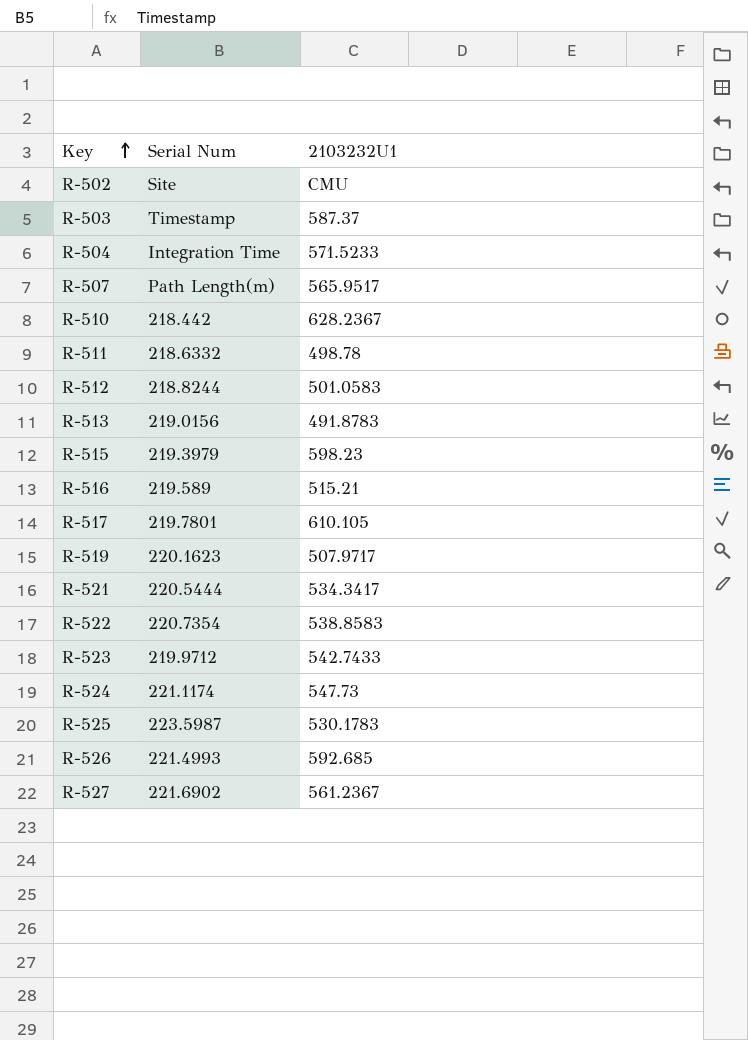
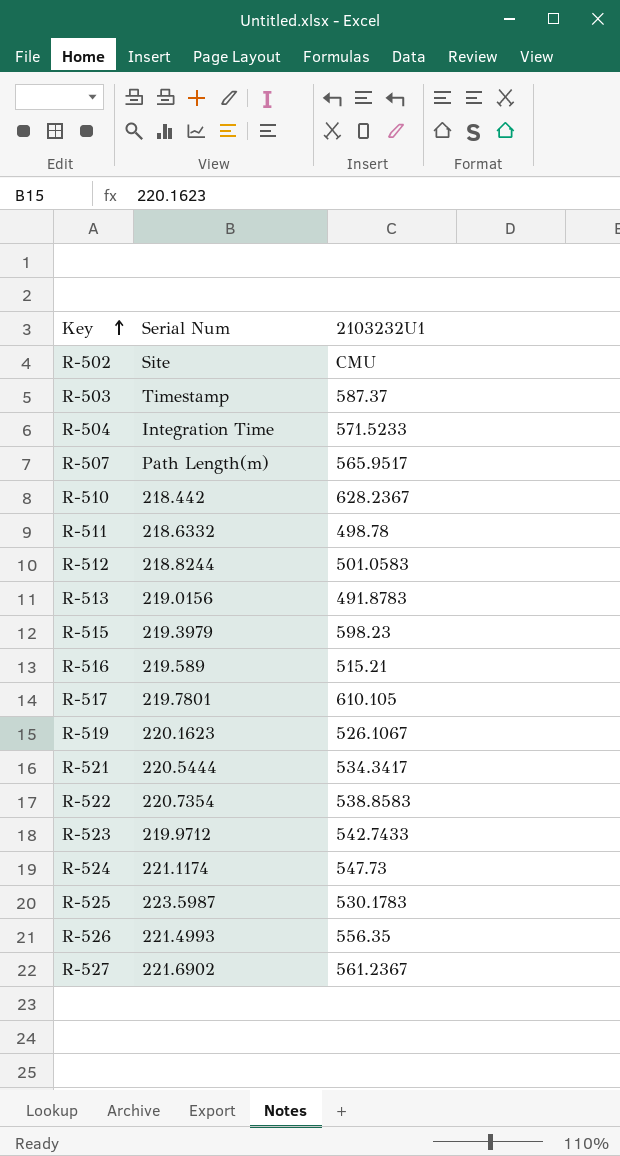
R-519 | 2103232U1: 507.9717 -> 526.1067
R-526 | 2103232U1: 592.685 -> 556.35

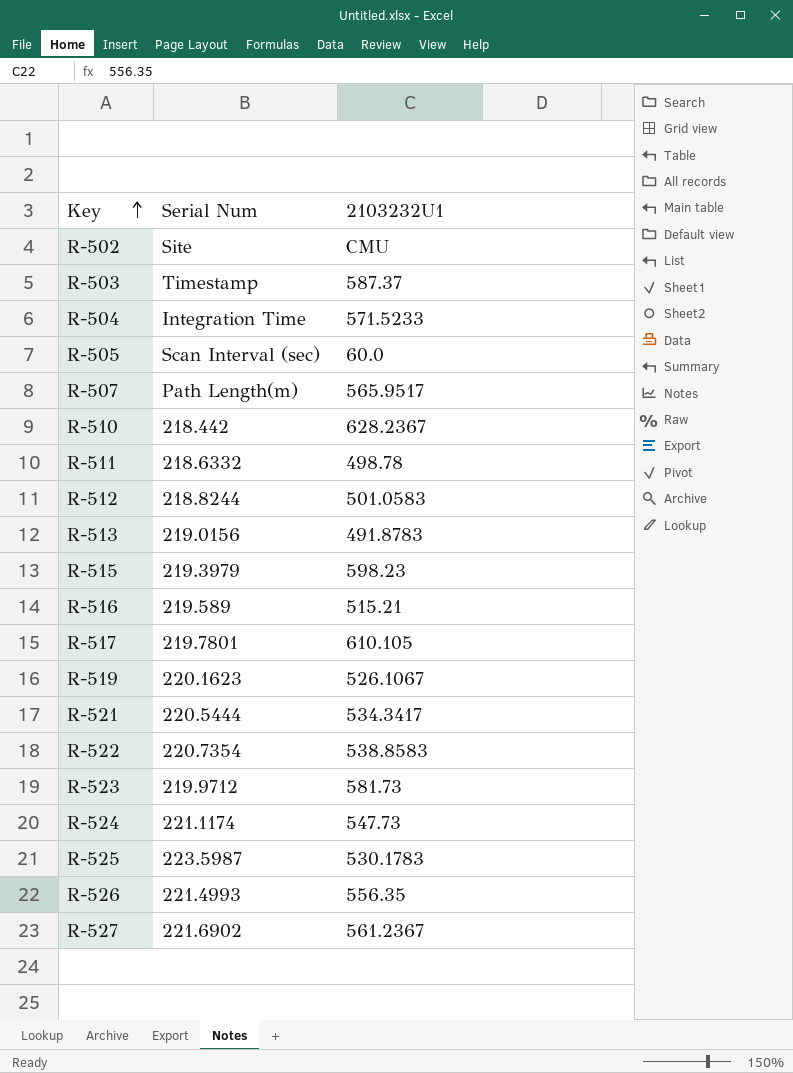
row R-505: none -> Scan Interval (sec) | 60.0
R-523 | 2103232U1: 542.7433 -> 581.73

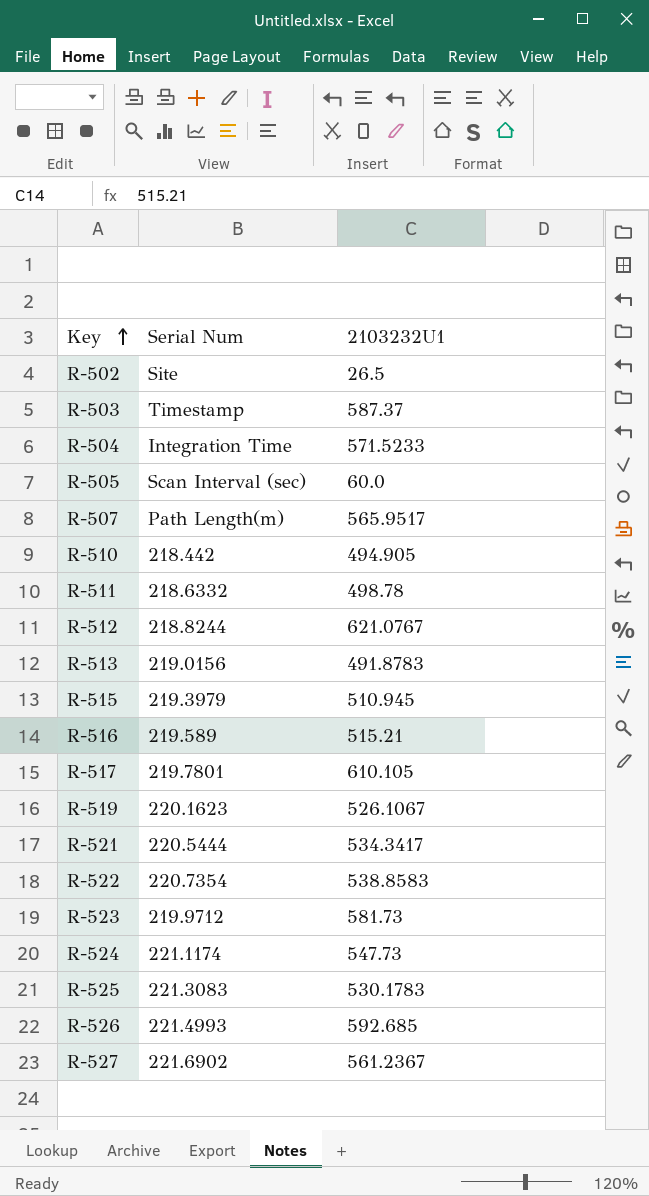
R-502 | 2103232U1: CMU -> 26.5
R-510 | 2103232U1: 628.2367 -> 494.905
R-512 | 2103232U1: 501.0583 -> 621.0767
R-515 | 2103232U1: 598.23 -> 510.945
R-525 | Serial Num: 223.5987 -> 221.3083
R-526 | 2103232U1: 556.35 -> 592.685

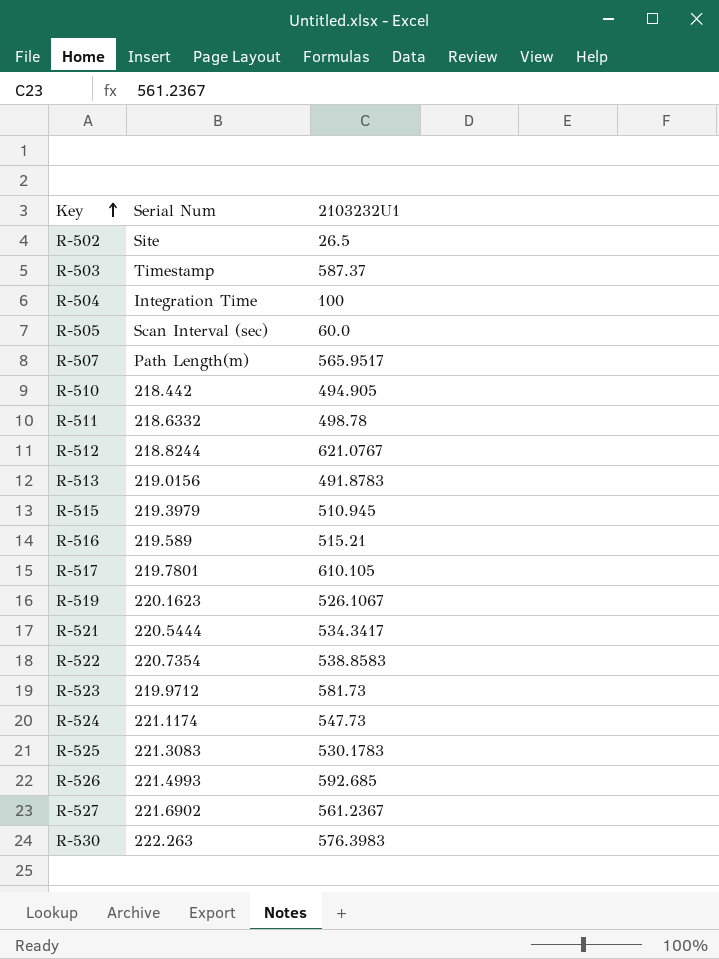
R-504 | 2103232U1: 571.5233 -> 100
row R-530: none -> 222.263 | 576.3983

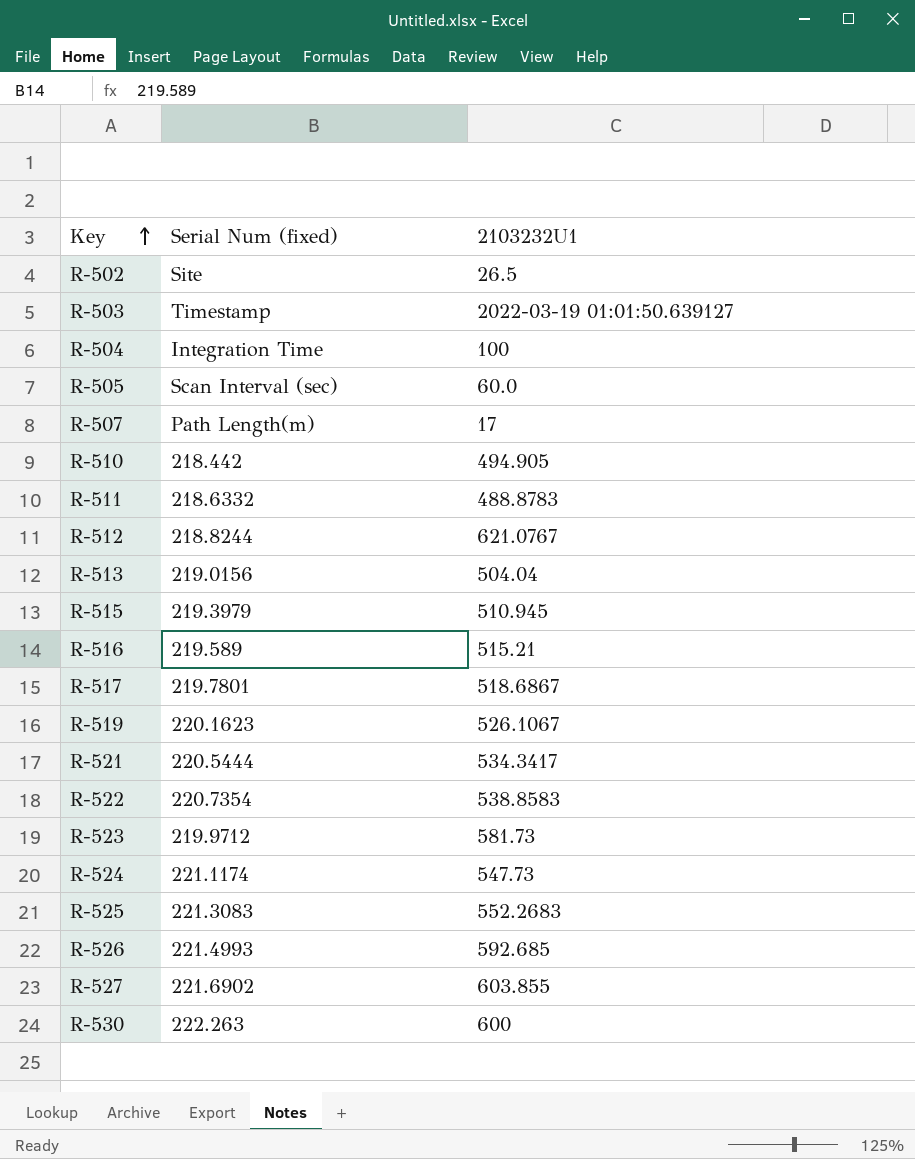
column name: Serial Num -> Serial Num (fixed)
R-503 | 2103232U1: 587.37 -> 2022-03-19 01:01:50.639127
R-507 | 2103232U1: 565.9517 -> 17
R-511 | 2103232U1: 498.78 -> 488.8783
R-513 | 2103232U1: 491.8783 -> 504.04
R-517 | 2103232U1: 610.105 -> 518.6867
R-525 | 2103232U1: 530.1783 -> 552.2683
R-527 | 2103232U1: 561.2367 -> 603.855
R-530 | 2103232U1: 576.3983 -> 600

